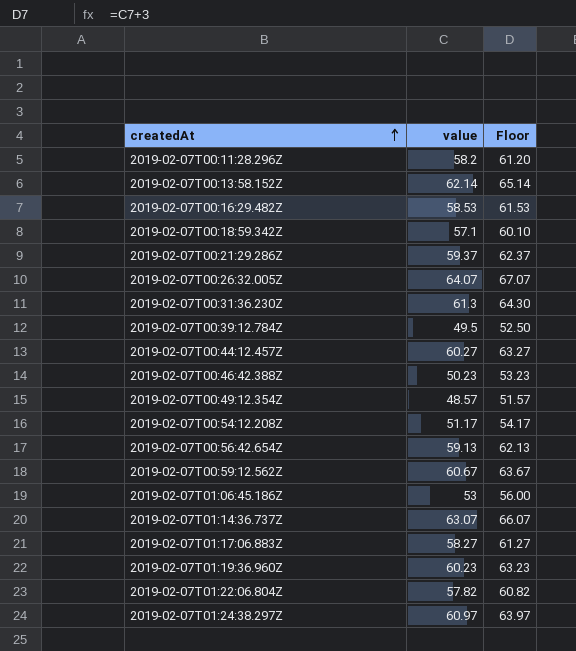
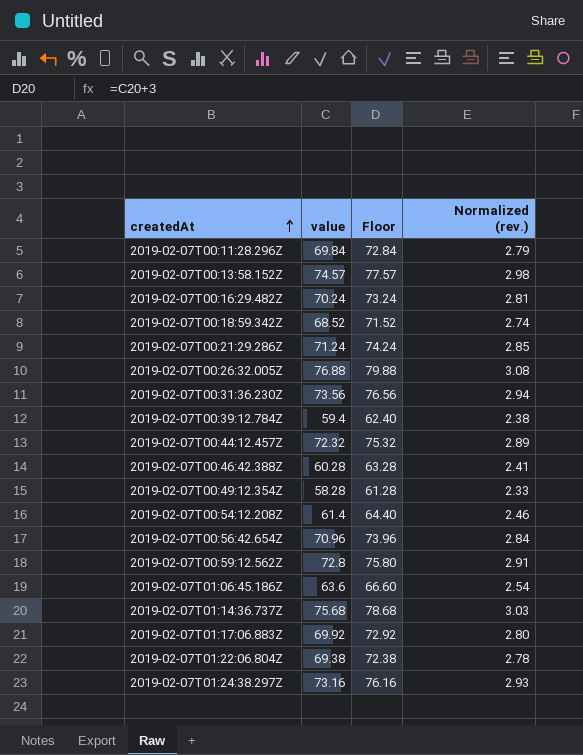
column Normalized (rev.) | formula: none -> [value] * 0.04
row 2019-02-07T01:19:36.960Z: 60.23 | 63.23 -> none
2019-02-07T00:11:28.296Z | value: 58.2 -> 69.84
2019-02-07T00:11:28.296Z | Floor: 61.20 -> 72.84
2019-02-07T00:13:58.152Z | value: 62.14 -> 74.57
2019-02-07T00:13:58.152Z | Floor: 65.14 -> 77.57
2019-02-07T00:16:29.482Z | value: 58.53 -> 70.24
2019-02-07T00:16:29.482Z | Floor: 61.53 -> 73.24
2019-02-07T00:18:59.342Z | value: 57.1 -> 68.52
2019-02-07T00:18:59.342Z | Floor: 60.10 -> 71.52
2019-02-07T00:21:29.286Z | value: 59.37 -> 71.24
2019-02-07T00:21:29.286Z | Floor: 62.37 -> 74.24
2019-02-07T00:26:32.005Z | value: 64.07 -> 76.88
2019-02-07T00:26:32.005Z | Floor: 67.07 -> 79.88
2019-02-07T00:31:36.230Z | value: 61.3 -> 73.56
2019-02-07T00:31:36.230Z | Floor: 64.30 -> 76.56
2019-02-07T00:39:12.784Z | value: 49.5 -> 59.4
2019-02-07T00:39:12.784Z | Floor: 52.50 -> 62.40
2019-02-07T00:44:12.457Z | value: 60.27 -> 72.32
2019-02-07T00:44:12.457Z | Floor: 63.27 -> 75.32
2019-02-07T00:46:42.388Z | value: 50.23 -> 60.28
2019-02-07T00:46:42.388Z | Floor: 53.23 -> 63.28
2019-02-07T00:49:12.354Z | value: 48.57 -> 58.28
2019-02-07T00:49:12.354Z | Floor: 51.57 -> 61.28
2019-02-07T00:54:12.208Z | value: 51.17 -> 61.4
2019-02-07T00:54:12.208Z | Floor: 54.17 -> 64.40
2019-02-07T00:56:42.654Z | value: 59.13 -> 70.96
2019-02-07T00:56:42.654Z | Floor: 62.13 -> 73.96
2019-02-07T00:59:12.562Z | value: 60.67 -> 72.8
2019-02-07T00:59:12.562Z | Floor: 63.67 -> 75.80
2019-02-07T01:06:45.186Z | value: 53 -> 63.6
2019-02-07T01:06:45.186Z | Floor: 56.00 -> 66.60
2019-02-07T01:14:36.737Z | value: 63.07 -> 75.68
2019-02-07T01:14:36.737Z | Floor: 66.07 -> 78.68
2019-02-07T01:17:06.883Z | value: 58.27 -> 69.92
2019-02-07T01:17:06.883Z | Floor: 61.27 -> 72.92
2019-02-07T01:22:06.804Z | value: 57.82 -> 69.38
2019-02-07T01:22:06.804Z | Floor: 60.82 -> 72.38
2019-02-07T01:24:38.297Z | value: 60.97 -> 73.16
2019-02-07T01:24:38.297Z | Floor: 63.97 -> 76.16

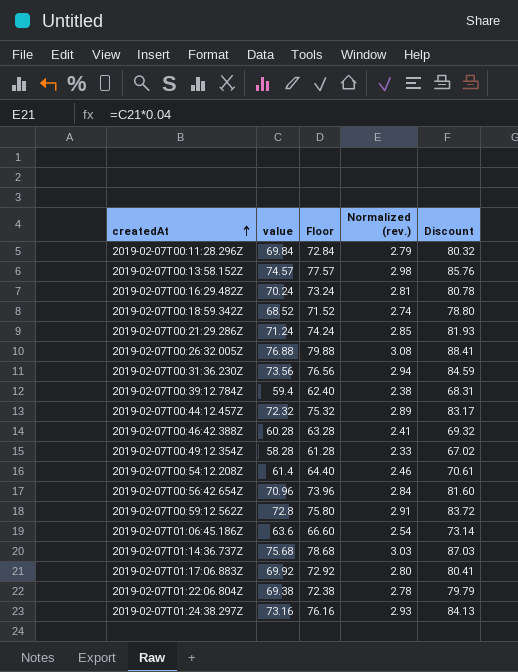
column Discount | formula: none -> [value] * 1.15

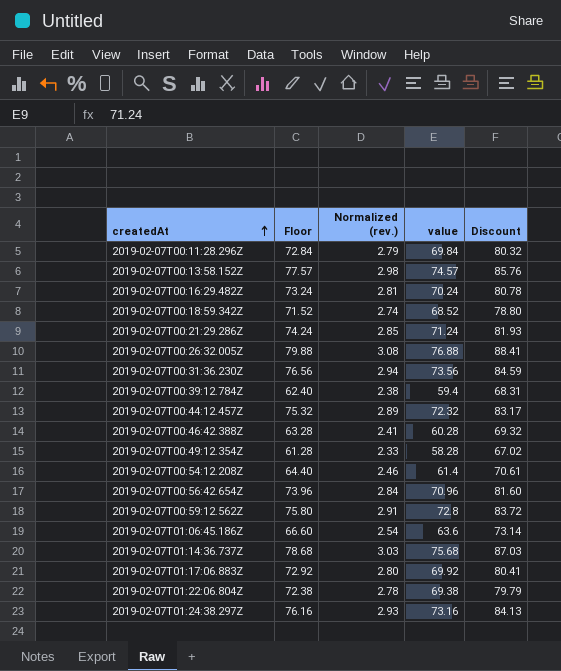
column value | position: 2 -> 4

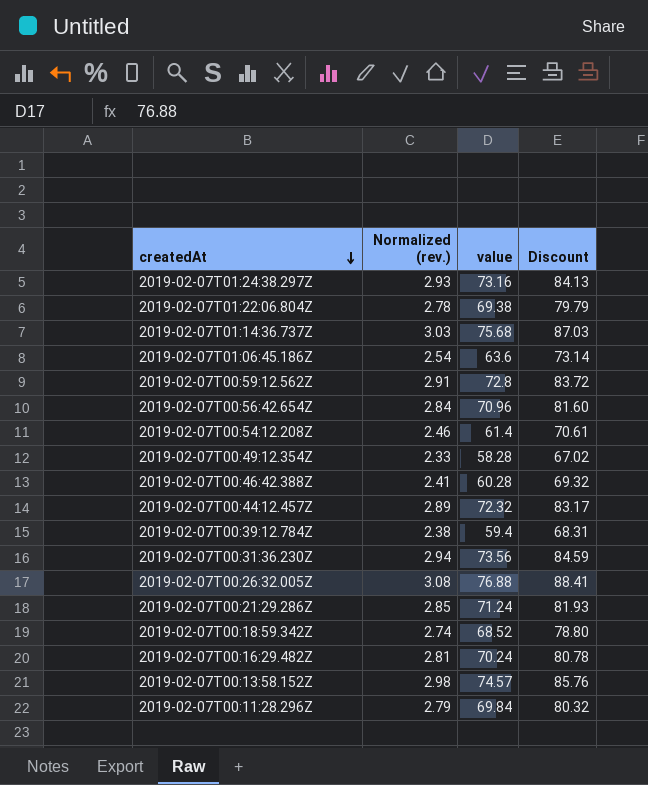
row order: createdAt ascending -> createdAt descending
column Floor | formula: [value] + 3 -> none
row 2019-02-07T01:17:06.883Z: 72.92 | 2.80 | 69.92 | 80.41 -> none

